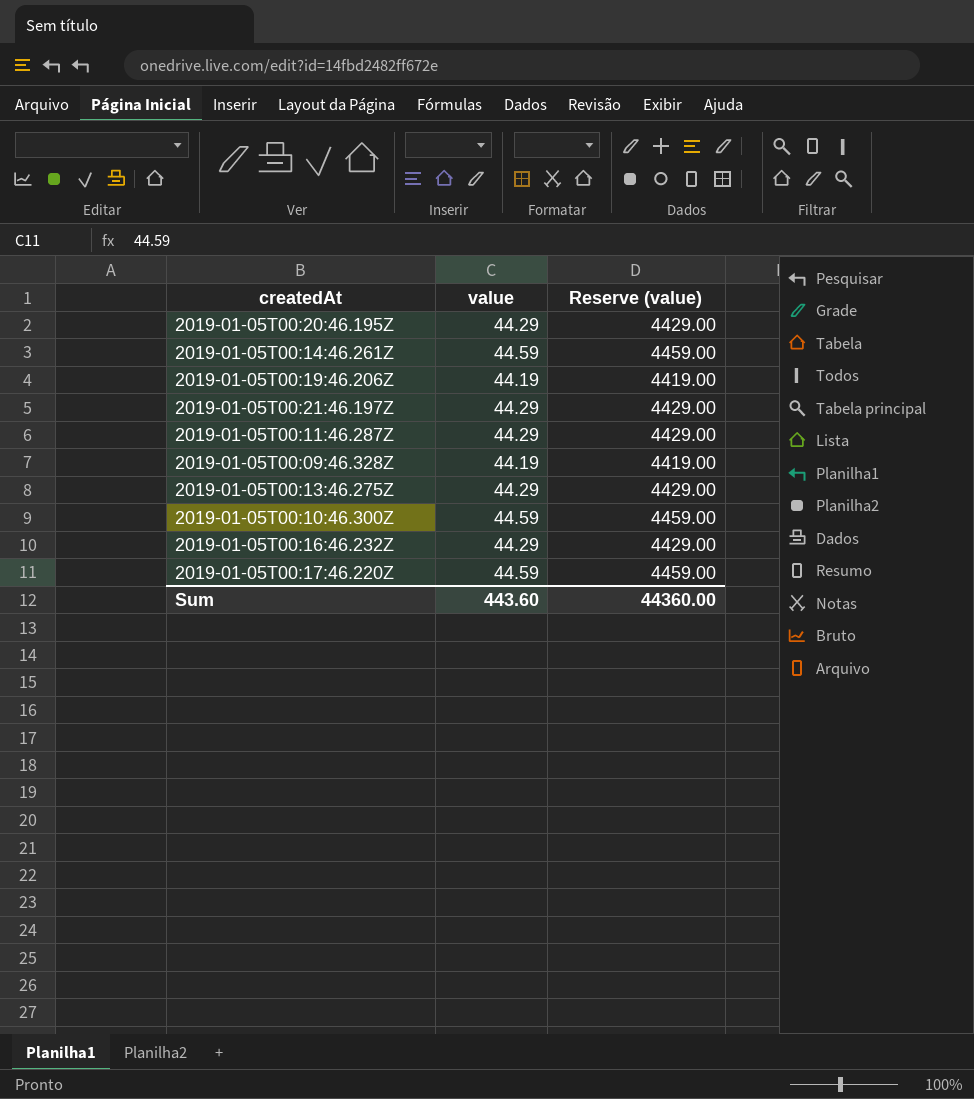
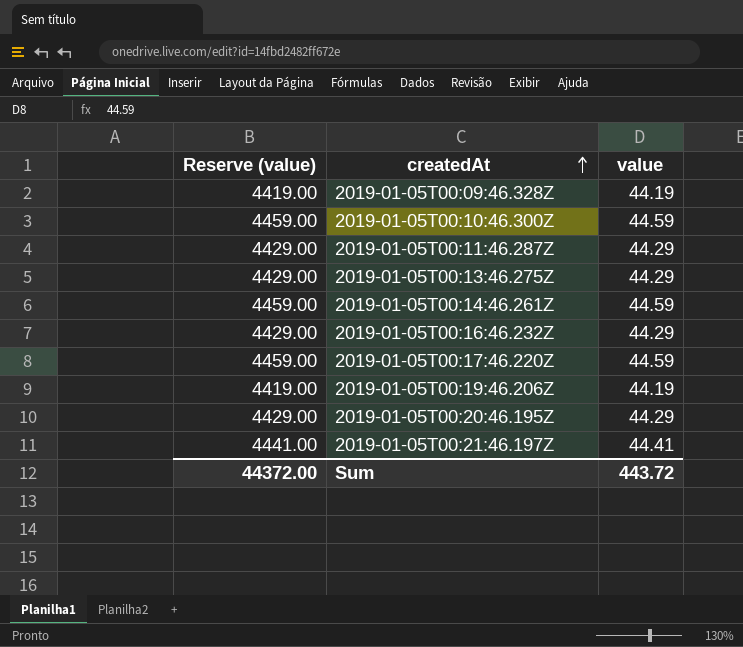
row order: none -> createdAt ascending
column Reserve (value) | position: 3 -> 1
2019-01-05T00:21:46.197Z | Reserve (value): 4429.00 -> 4441.00
2019-01-05T00:21:46.197Z | value: 44.29 -> 44.41
Sum | Reserve (value): 44360.00 -> 44372.00
Sum | value: 443.60 -> 443.72

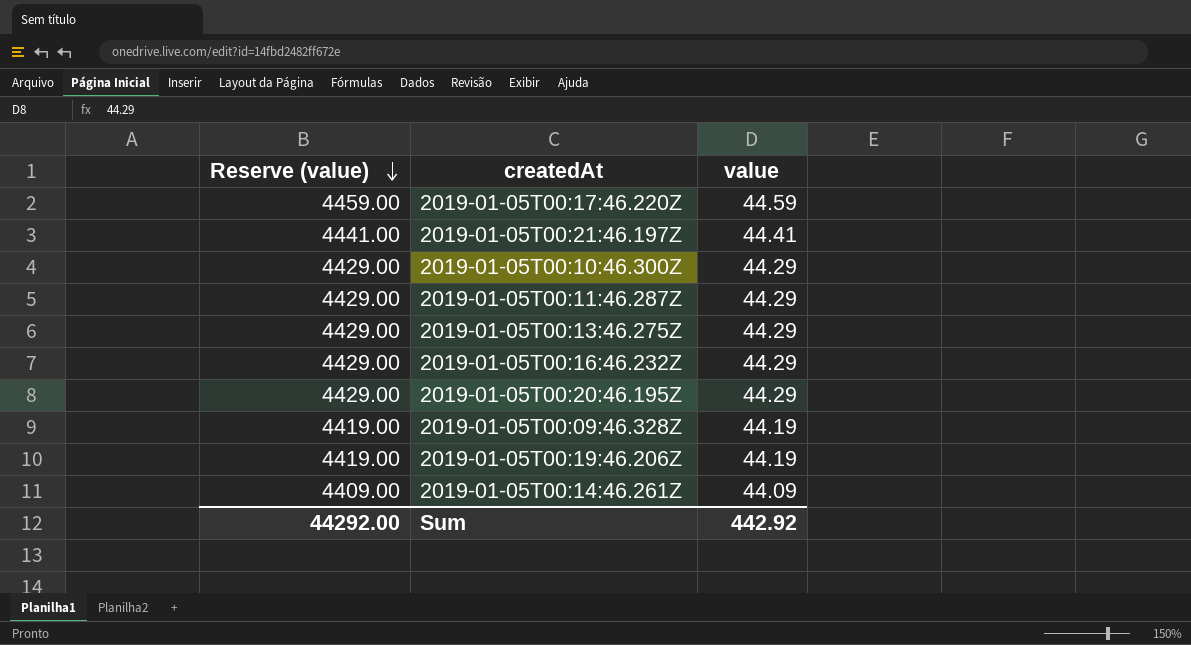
row order: createdAt ascending -> Reserve (value) descending
2019-01-05T00:10:46.300Z | Reserve (value): 4459.00 -> 4429.00
2019-01-05T00:10:46.300Z | value: 44.59 -> 44.29
2019-01-05T00:14:46.261Z | Reserve (value): 4459.00 -> 4409.00
2019-01-05T00:14:46.261Z | value: 44.59 -> 44.09
Sum | Reserve (value): 44372.00 -> 44292.00
Sum | value: 443.72 -> 442.92

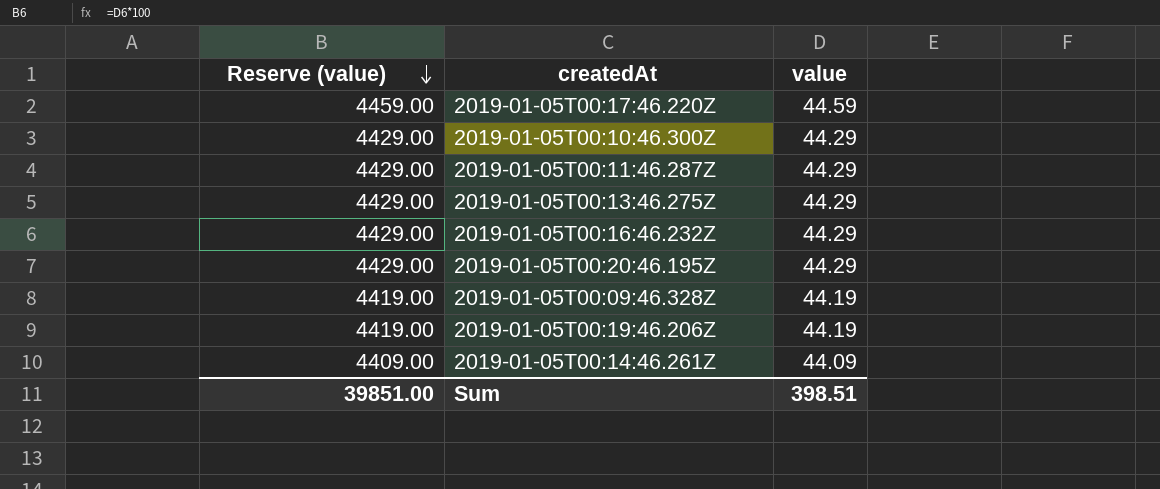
row 2019-01-05T00:21:46.197Z: 4441.00 | 44.41 -> none
Sum | Reserve (value): 44292.00 -> 39851.00
Sum | value: 442.92 -> 398.51

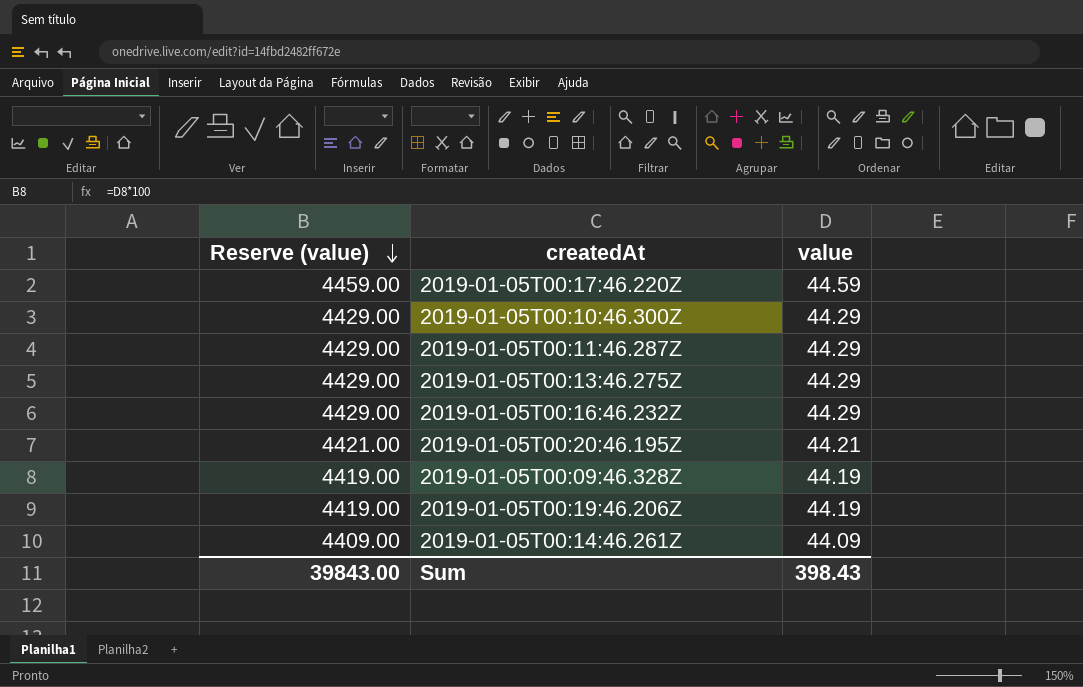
2019-01-05T00:20:46.195Z | Reserve (value): 4429.00 -> 4421.00
2019-01-05T00:20:46.195Z | value: 44.29 -> 44.21
Sum | Reserve (value): 39851.00 -> 39843.00
Sum | value: 398.51 -> 398.43

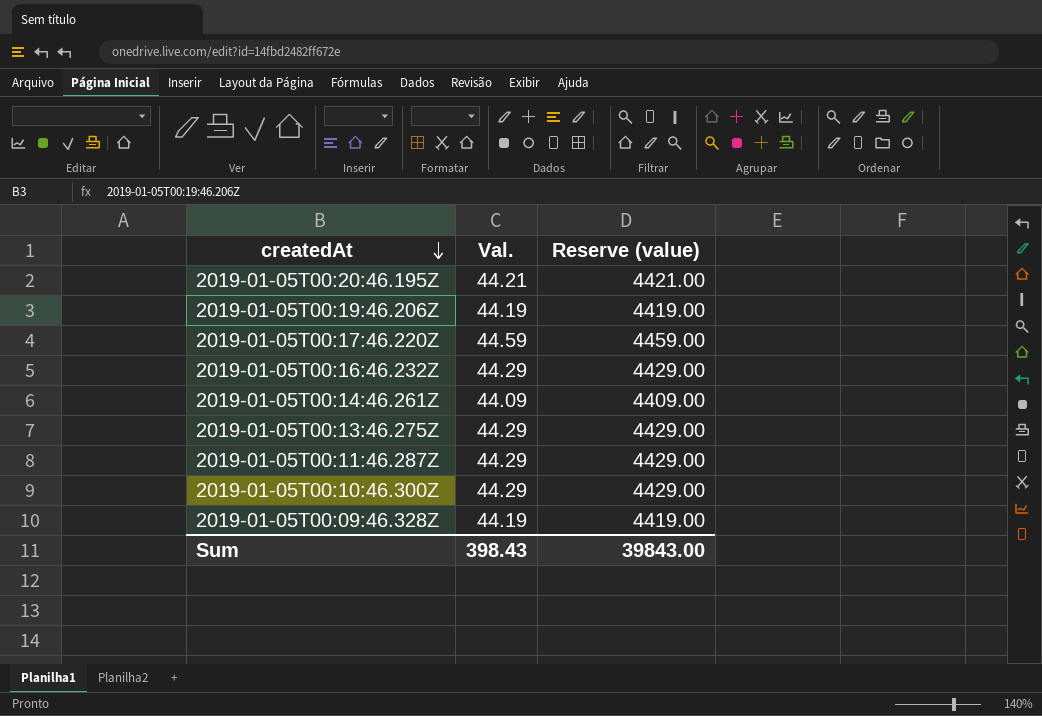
row order: Reserve (value) descending -> createdAt descending
column name: value -> Val.
column Reserve (value) | position: 1 -> 3

